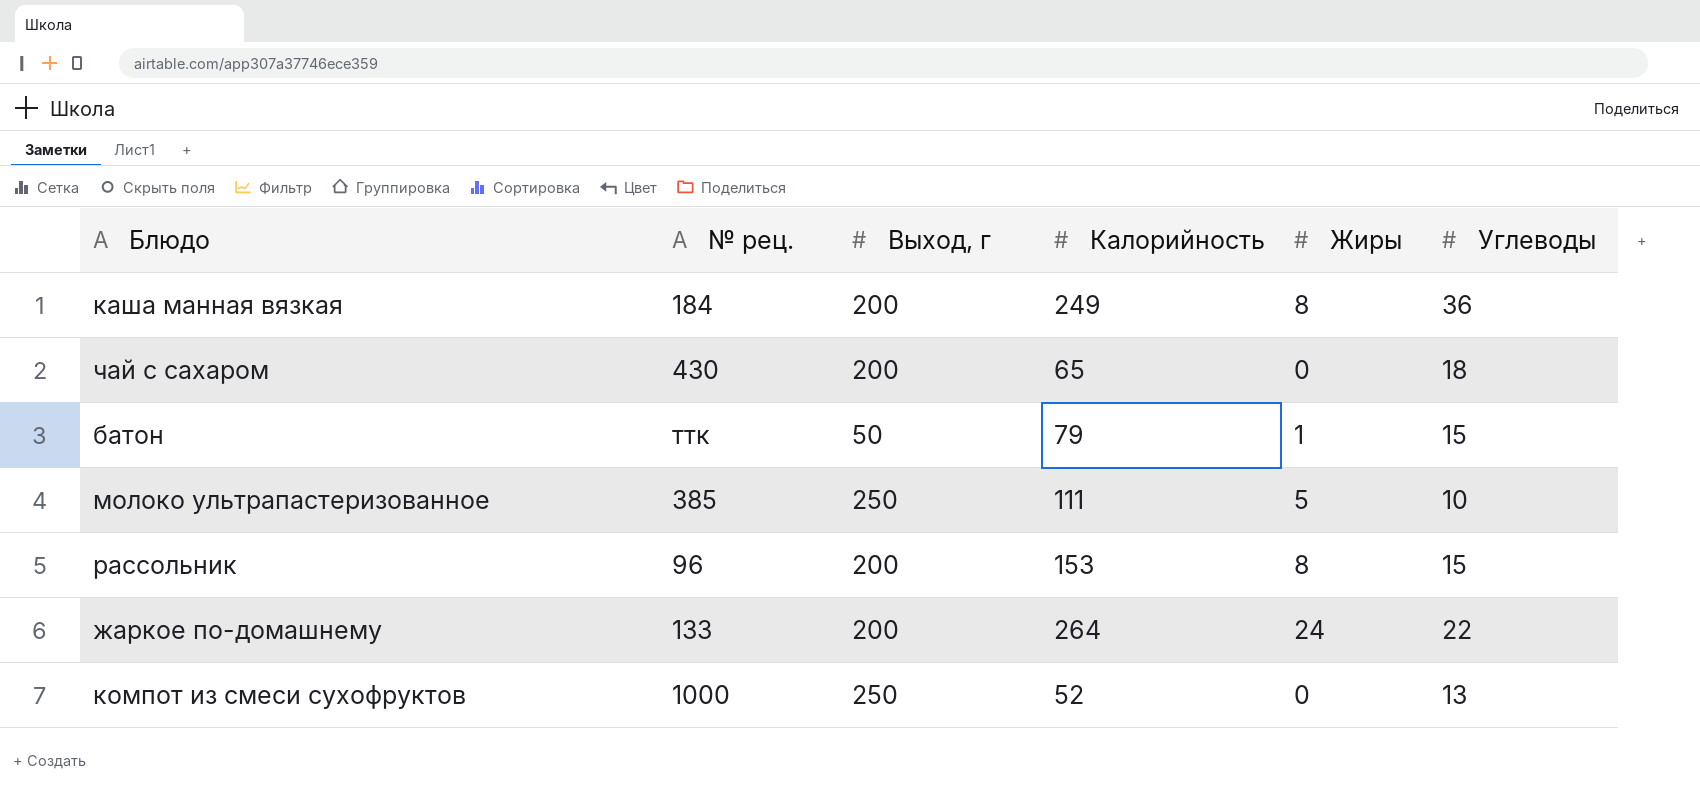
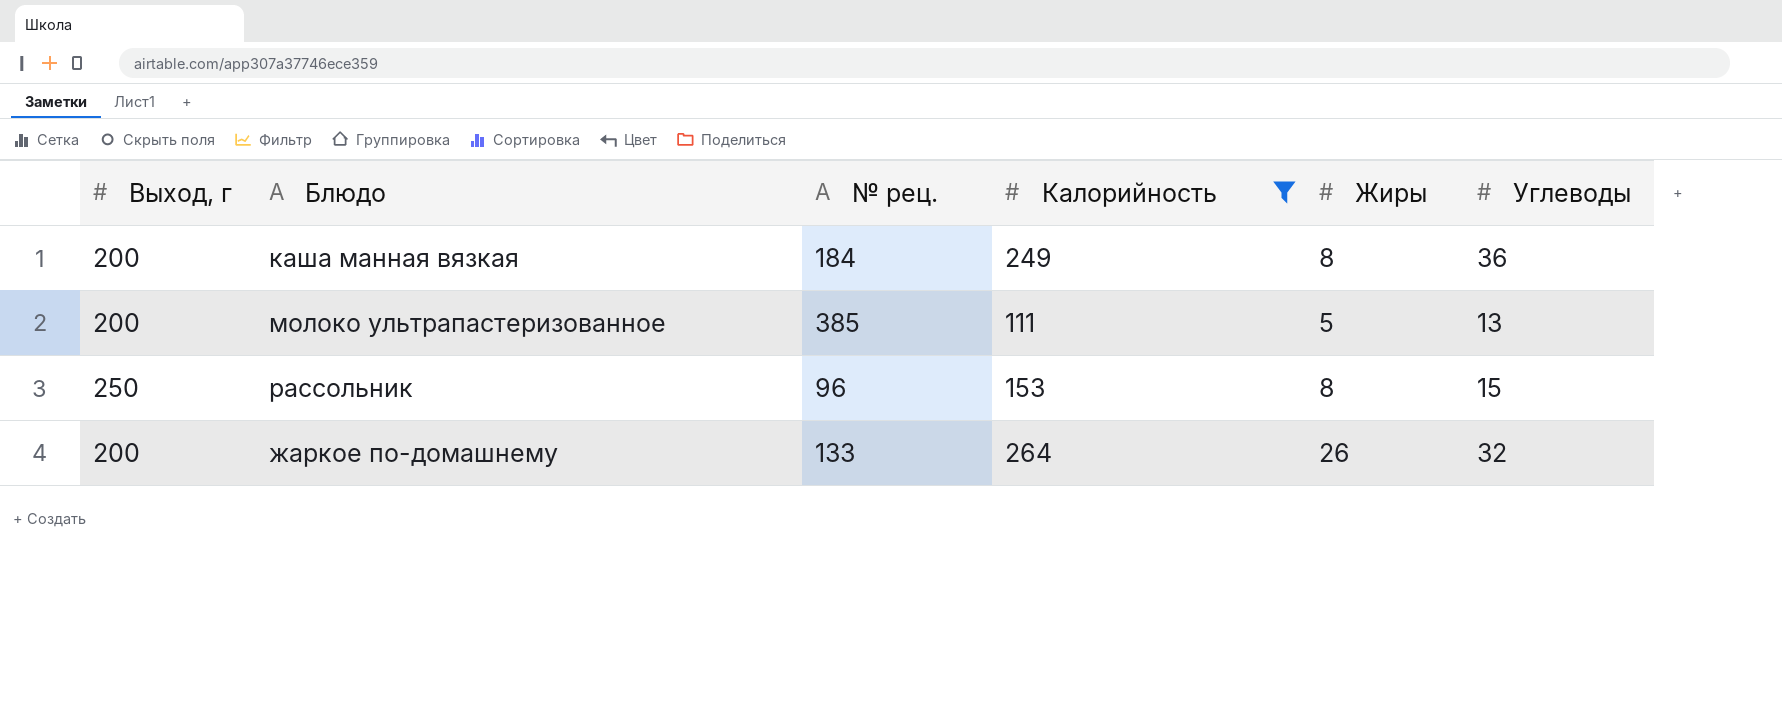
filter: none -> Калорийность >= 111
column Выход, г | position: 3 -> 1
молоко ультрапастеризованное | Выход, г: 250 -> 200
молоко ультрапастеризованное | Углеводы: 10 -> 13
рассольник | Выход, г: 200 -> 250
жаркое по-домашнему | Жиры: 24 -> 26
жаркое по-домашнему | Углеводы: 22 -> 32

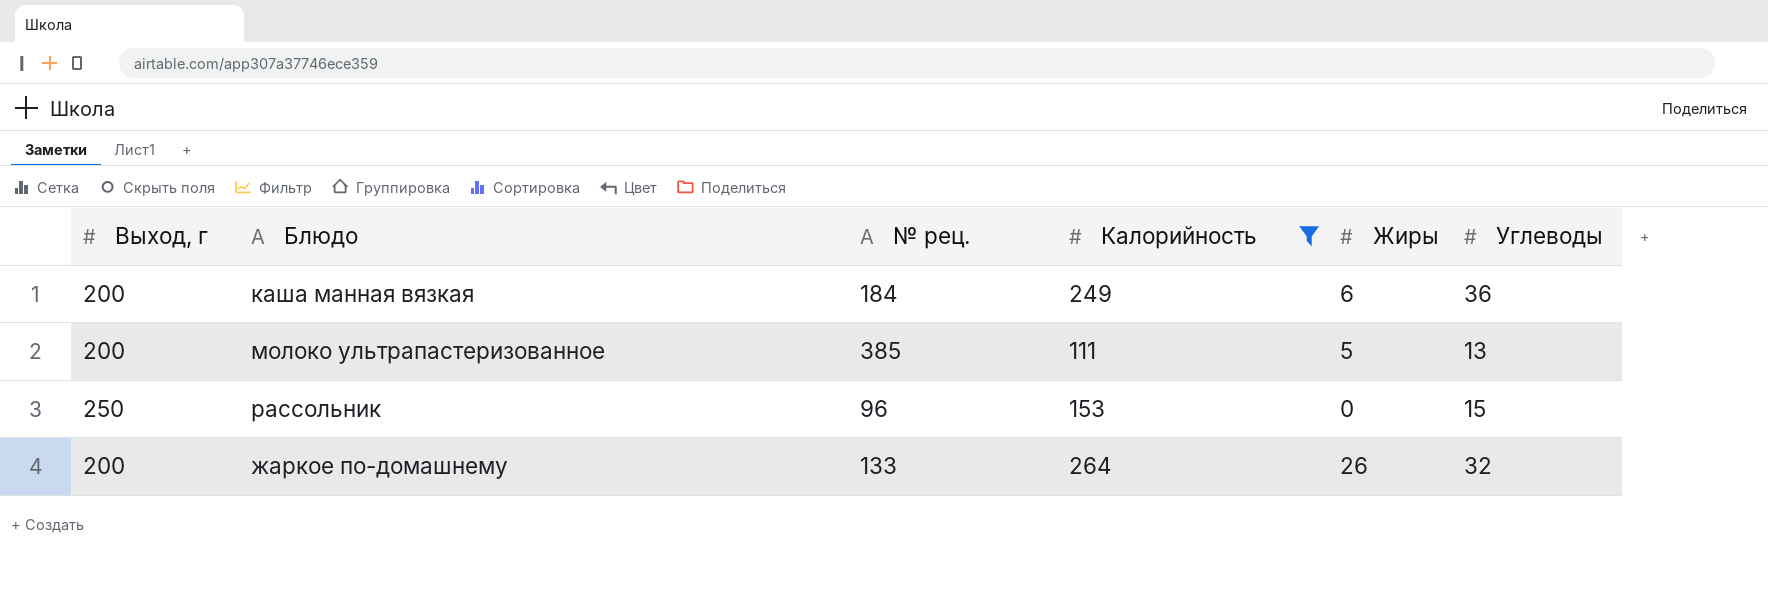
каша манная вязкая | Жиры: 8 -> 6
рассольник | Жиры: 8 -> 0

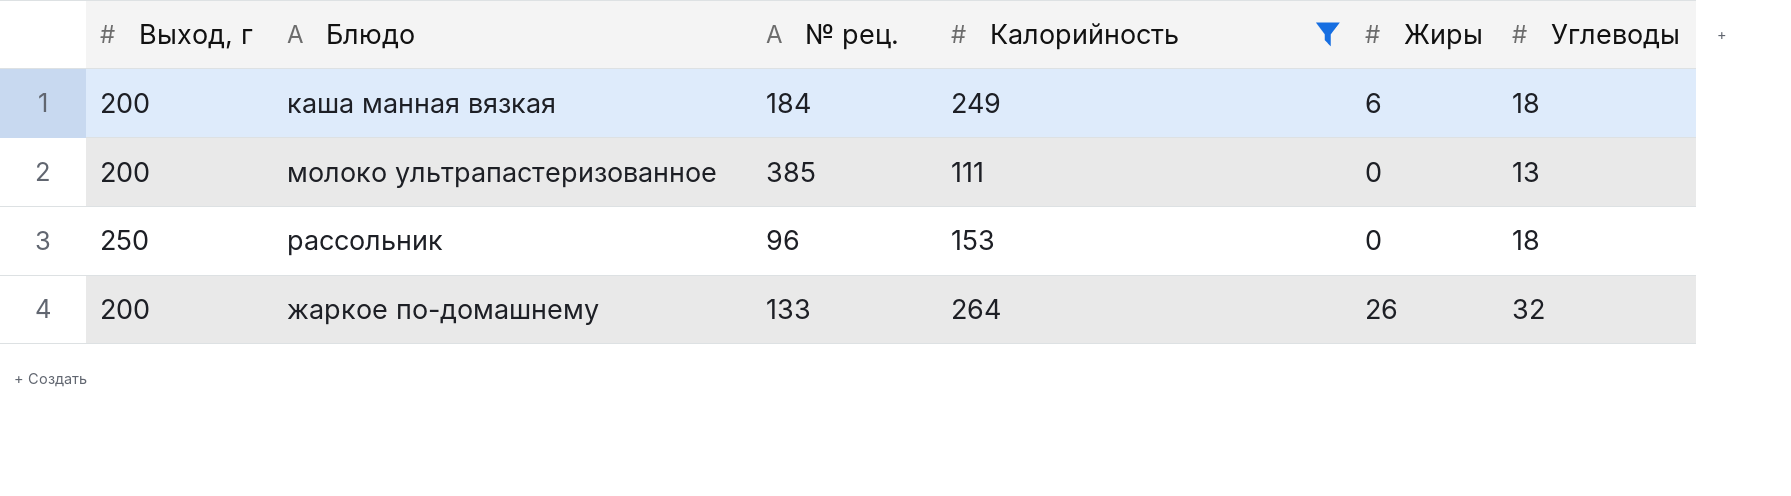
каша манная вязкая | Углеводы: 36 -> 18
молоко ультрапастеризованное | Жиры: 5 -> 0
рассольник | Углеводы: 15 -> 18

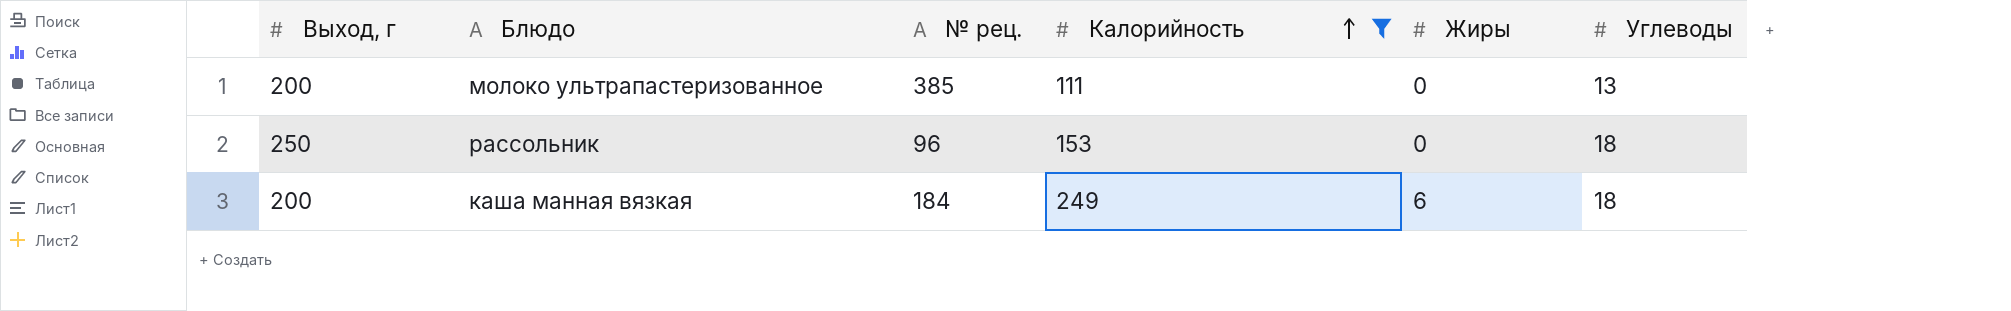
row order: none -> Калорийность ascending
row жаркое по-домашнему: 200 | 133 | 264 | 26 | 32 -> none

